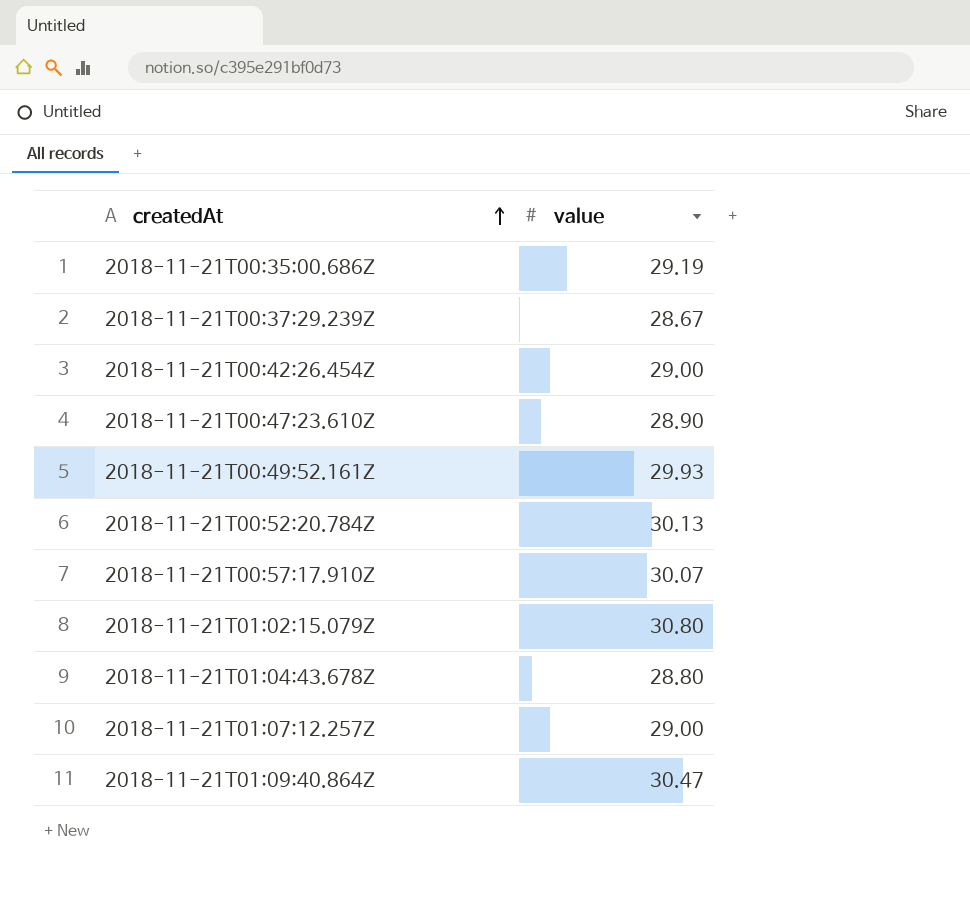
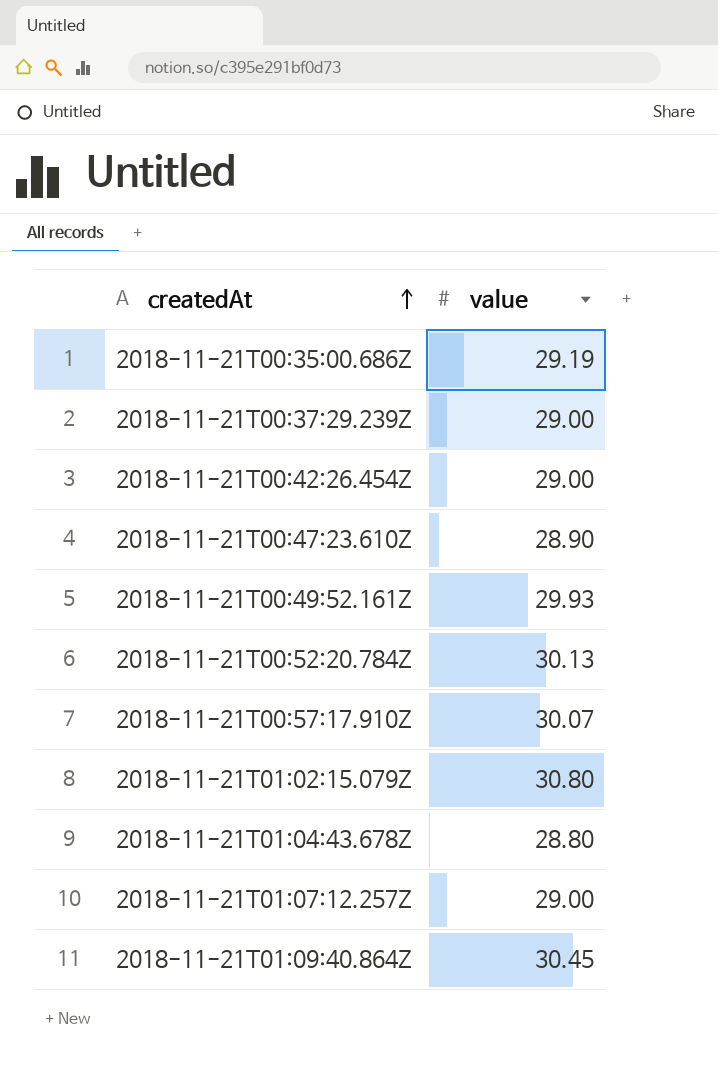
2018-11-21T00:37:29.239Z | value: 28.67 -> 29.00
2018-11-21T01:09:40.864Z | value: 30.47 -> 30.45

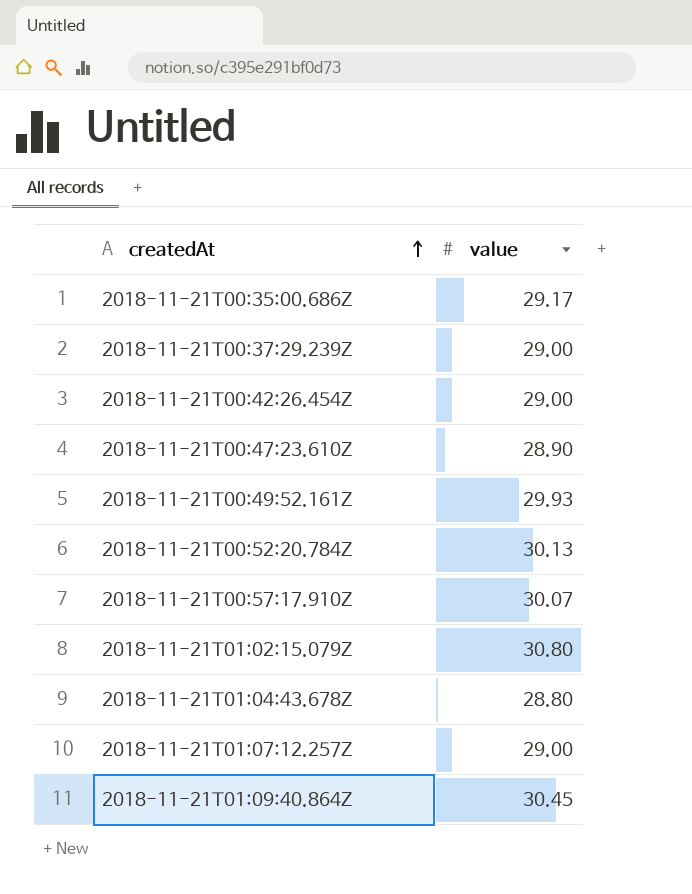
2018-11-21T00:35:00.686Z | value: 29.19 -> 29.17

